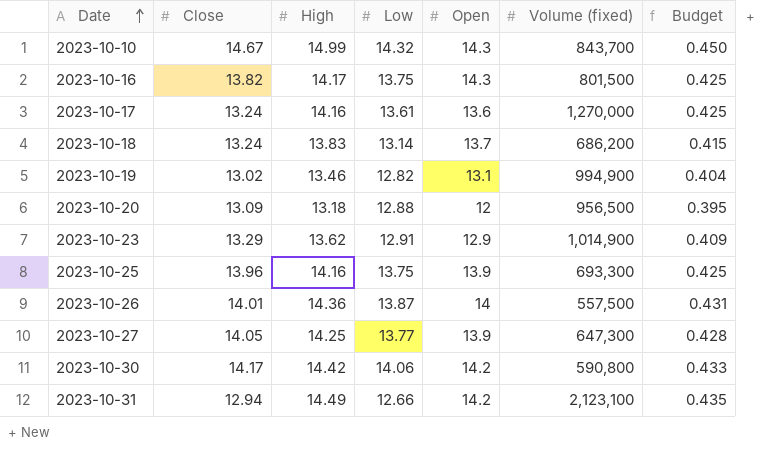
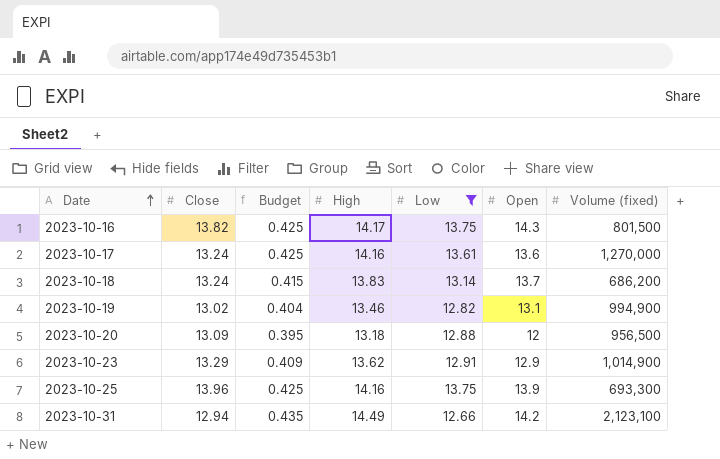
filter: none -> Low <= 13.75
column Budget | position: 7 -> 3

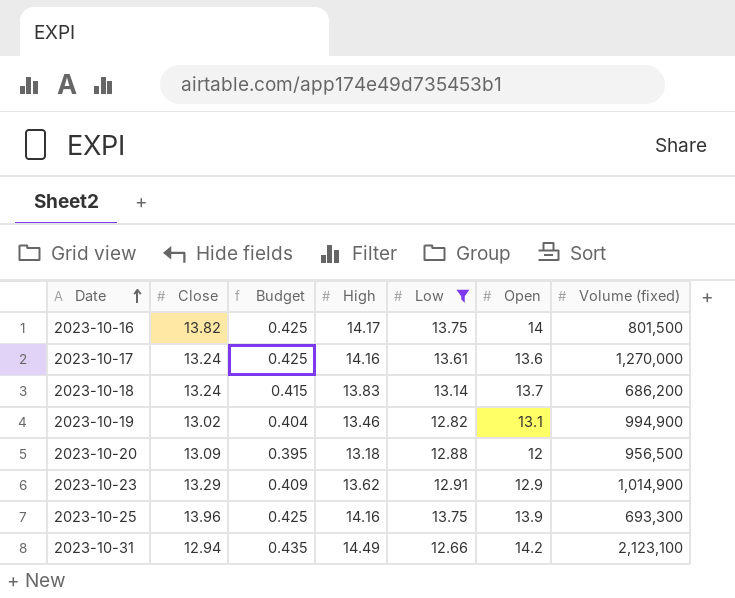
2023-10-16 | Open: 14.3 -> 14

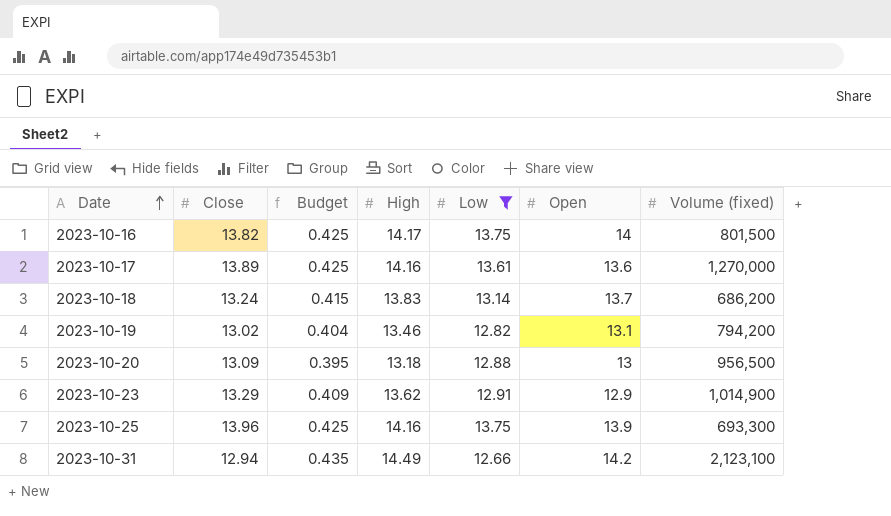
2023-10-17 | Close: 13.24 -> 13.89
2023-10-19 | Volume (fixed): 994,900 -> 794,200
2023-10-20 | Open: 12 -> 13

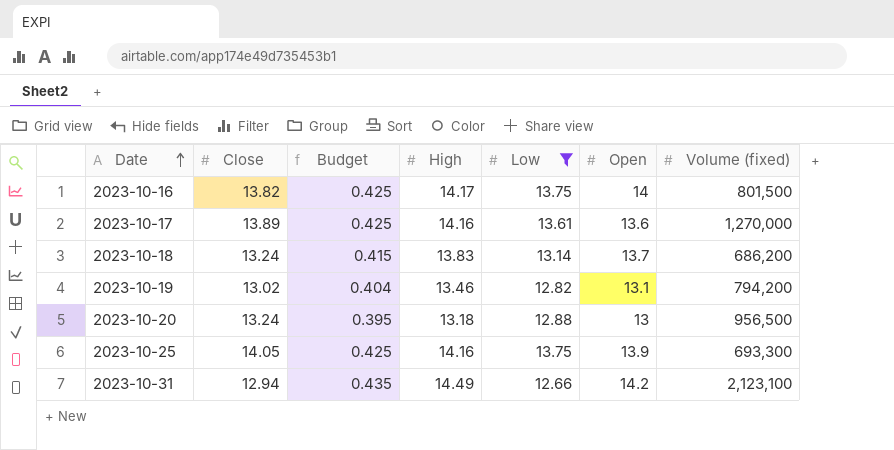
row 2023-10-23: 13.29 | 0.409 | 13.62 | 12.91 | 12.9 | 1,014,900 -> none
2023-10-20 | Close: 13.09 -> 13.24
2023-10-25 | Close: 13.96 -> 14.05

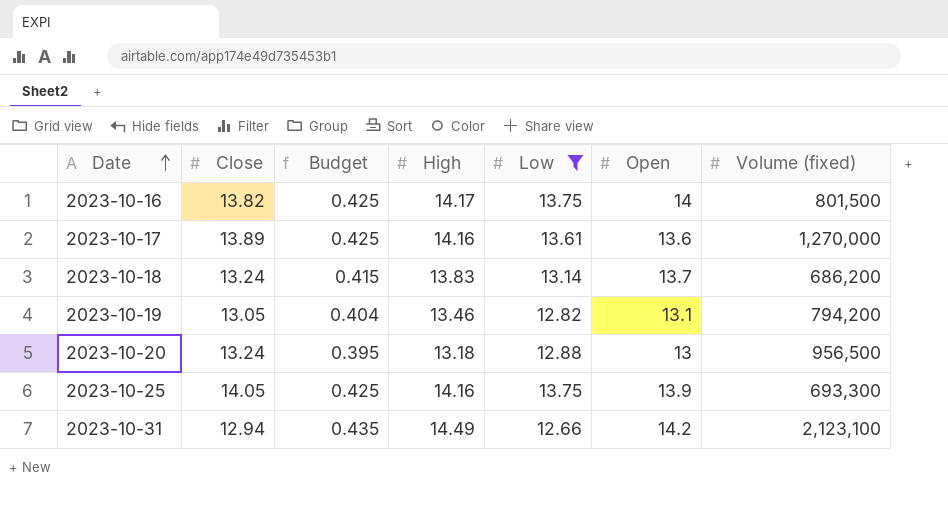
2023-10-19 | Close: 13.02 -> 13.05

